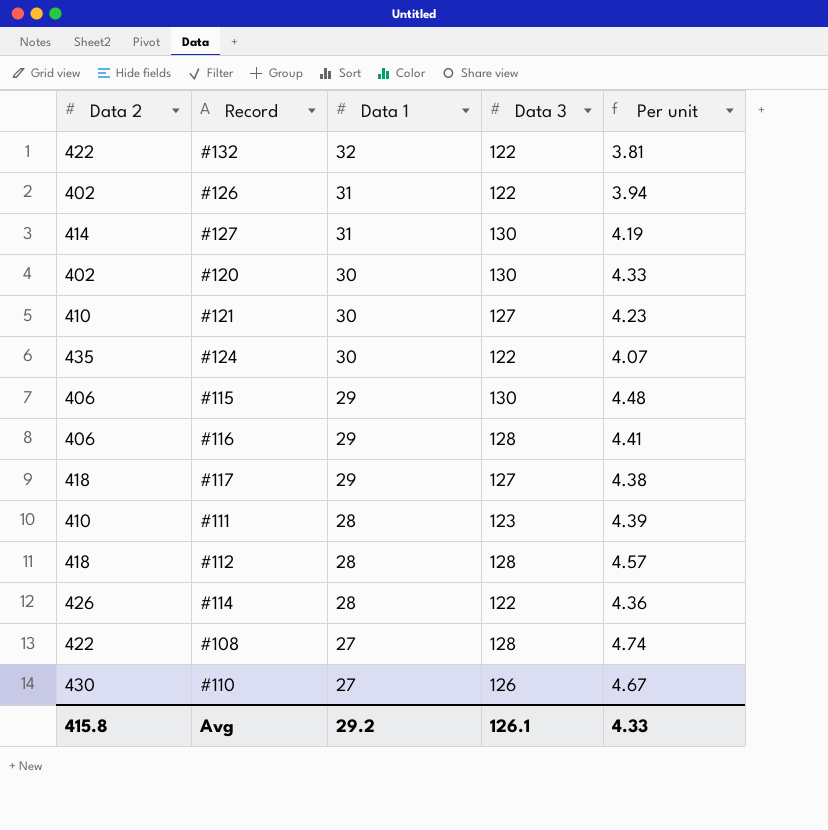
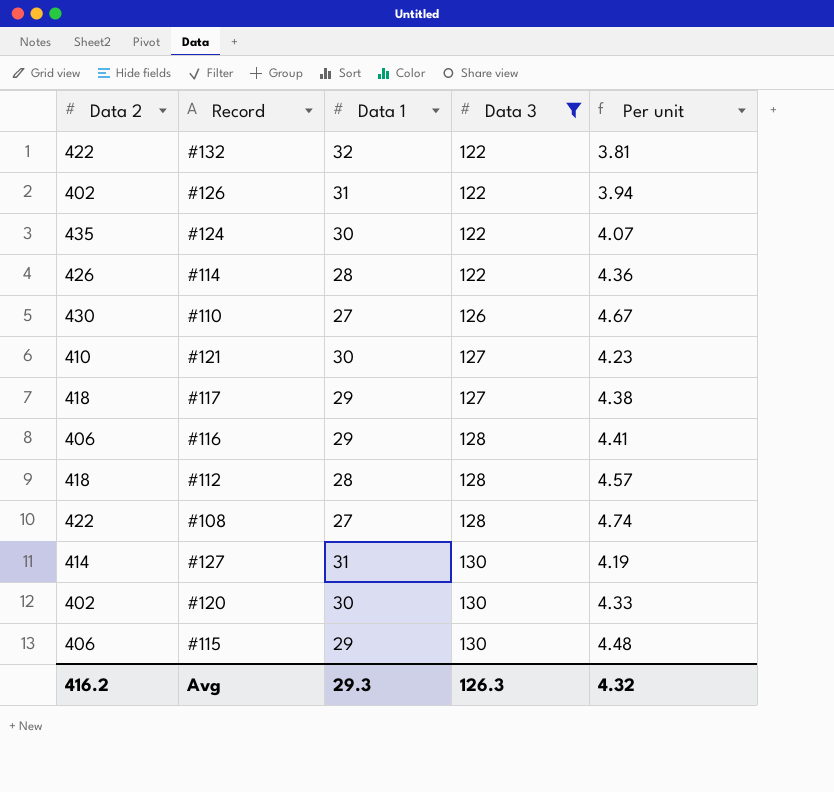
filter: none -> Data 3 != 123
row order: Data 1 descending -> Data 3 ascending
Avg | Data 2: 415.8 -> 416.2
Avg | Data 1: 29.2 -> 29.3
Avg | Data 3: 126.1 -> 126.3
Avg | Per unit: 4.33 -> 4.32

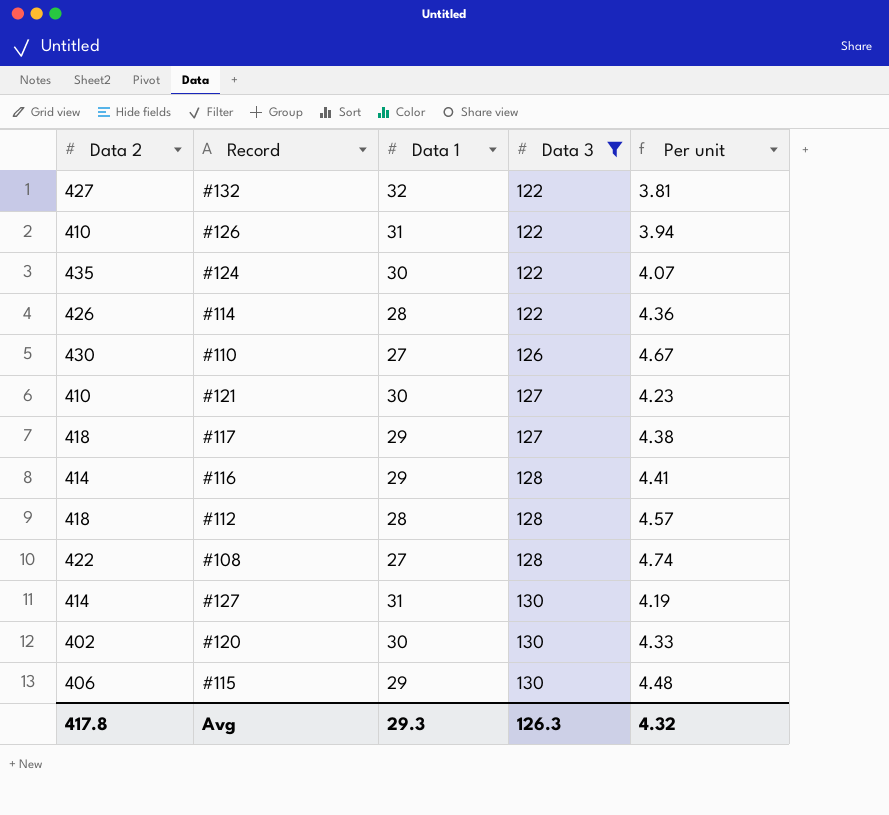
#132 | Data 2: 422 -> 427
#126 | Data 2: 402 -> 410
#116 | Data 2: 406 -> 414
Avg | Data 2: 416.2 -> 417.8

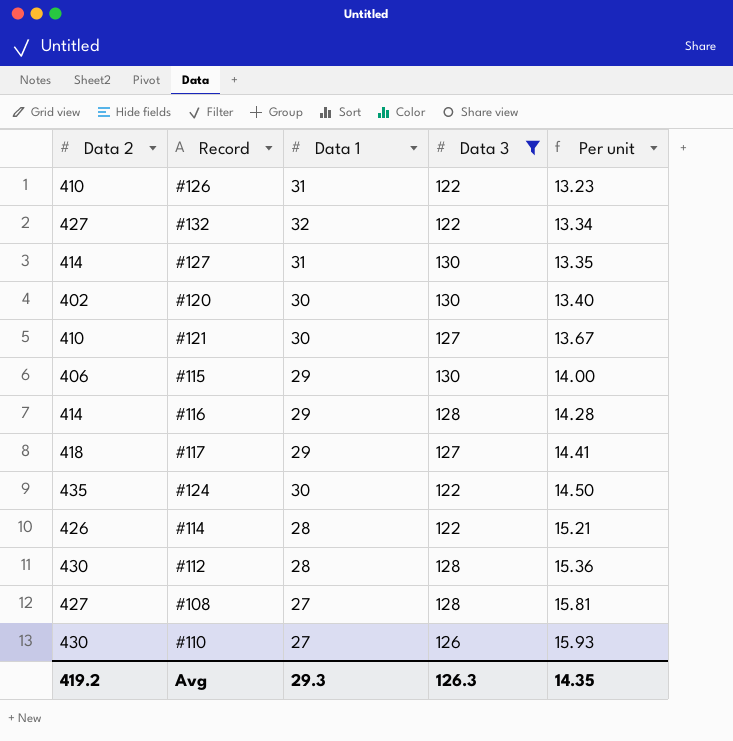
row order: Data 3 ascending -> Per unit ascending
column Per unit | formula: [Data 3] / [Data 1] -> [Data 2] / [Data 1]
#112 | Data 2: 418 -> 430
#108 | Data 2: 422 -> 427
Avg | Data 2: 417.8 -> 419.2
Avg | Per unit: 4.32 -> 14.35

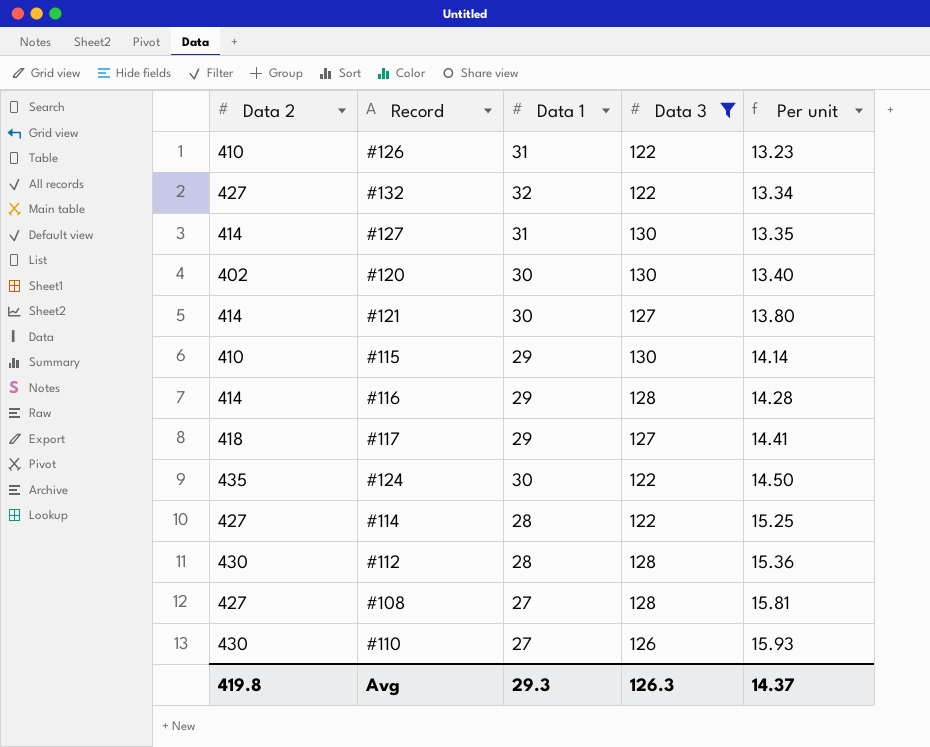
#121 | Data 2: 410 -> 414
#121 | Per unit: 13.67 -> 13.80
#115 | Data 2: 406 -> 410
#115 | Per unit: 14.00 -> 14.14
#114 | Data 2: 426 -> 427
#114 | Per unit: 15.21 -> 15.25
Avg | Data 2: 419.2 -> 419.8
Avg | Per unit: 14.35 -> 14.37

